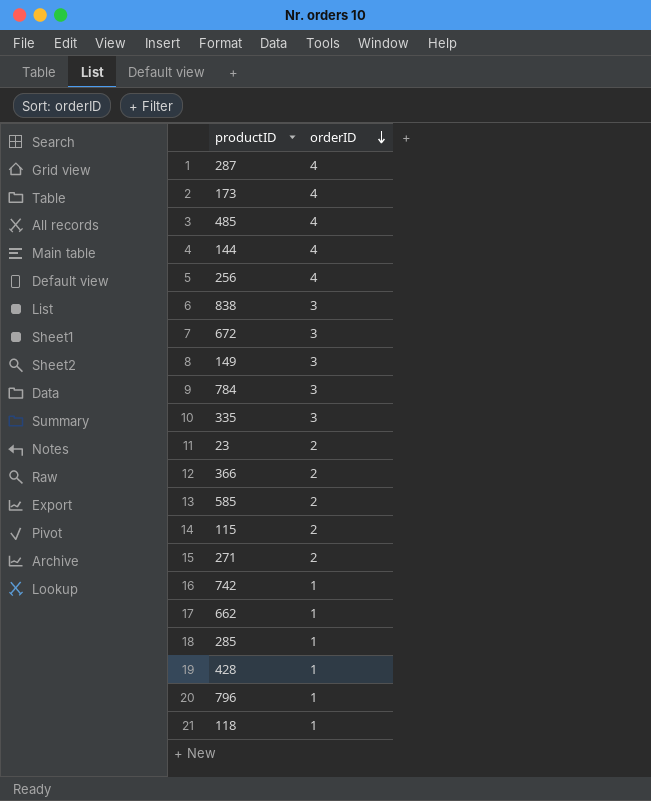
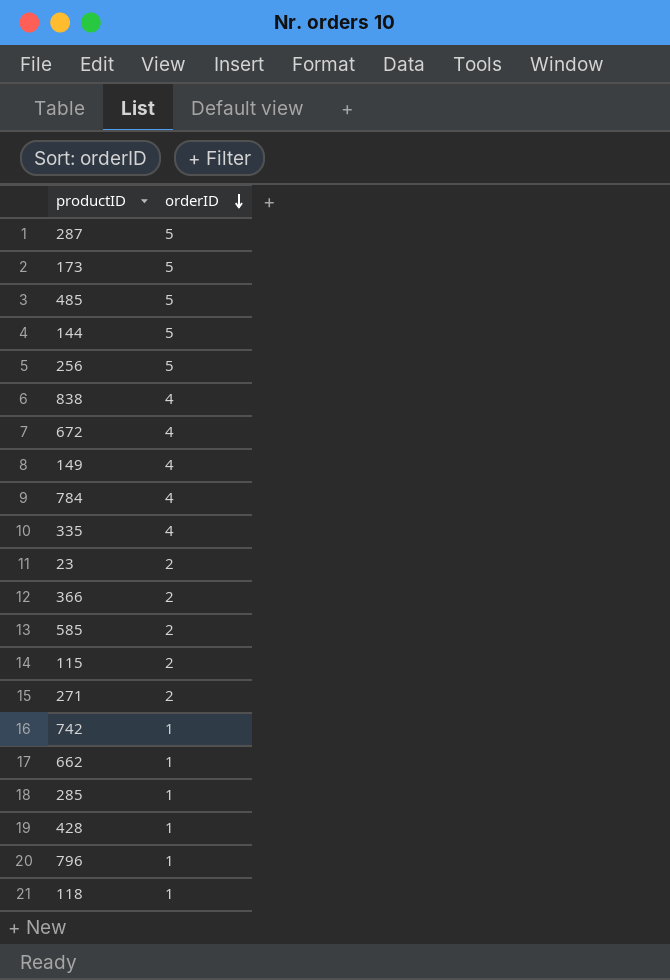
287 | orderID: 4 -> 5
173 | orderID: 4 -> 5
485 | orderID: 4 -> 5
144 | orderID: 4 -> 5
256 | orderID: 4 -> 5
838 | orderID: 3 -> 4
672 | orderID: 3 -> 4
149 | orderID: 3 -> 4
784 | orderID: 3 -> 4
335 | orderID: 3 -> 4

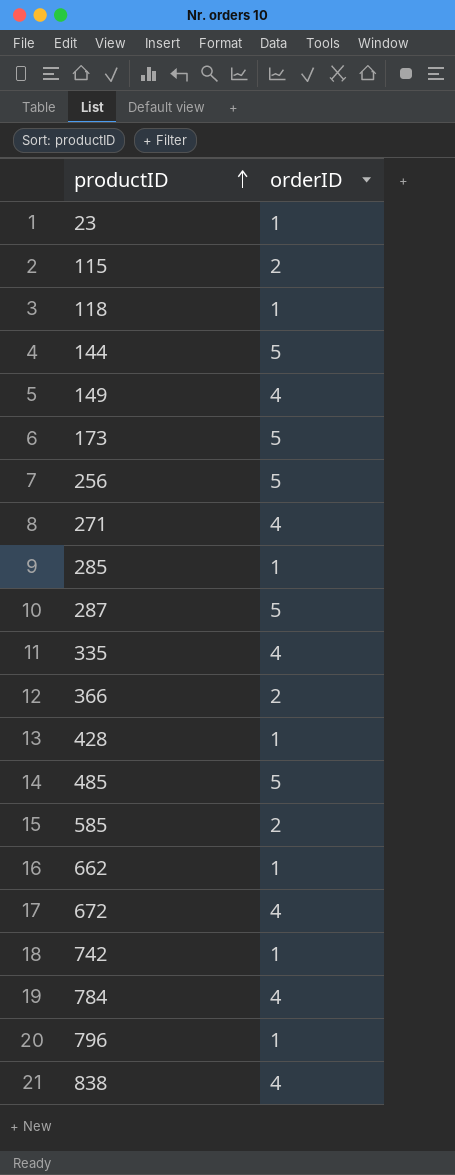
row order: orderID descending -> productID ascending
23 | orderID: 2 -> 1
271 | orderID: 2 -> 4

